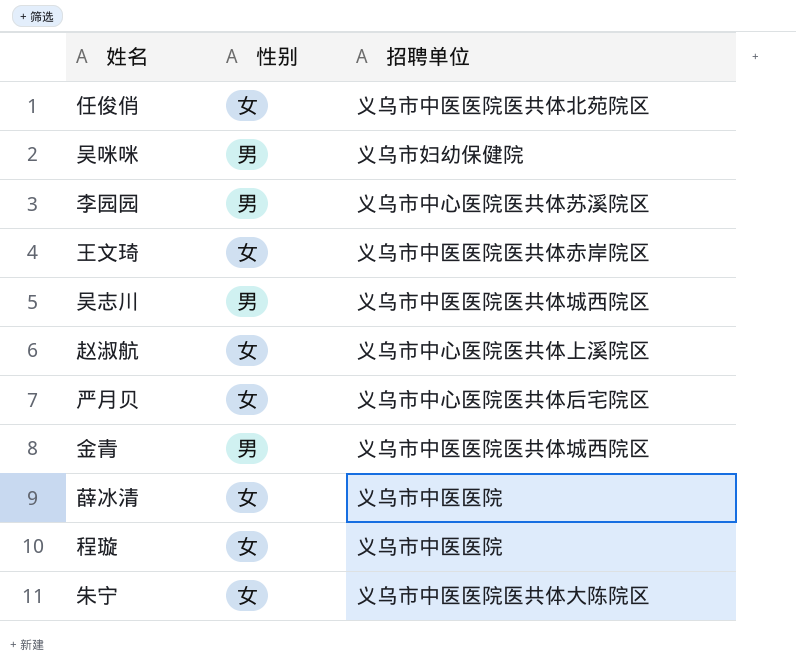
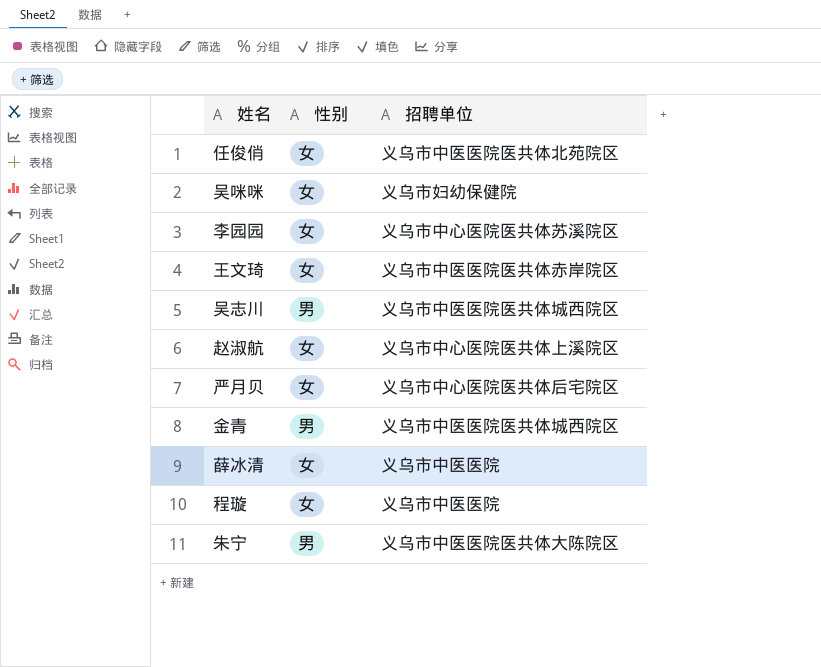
吴咪咪 | 性别: 男 -> 女
李园园 | 性别: 男 -> 女
朱宁 | 性别: 女 -> 男

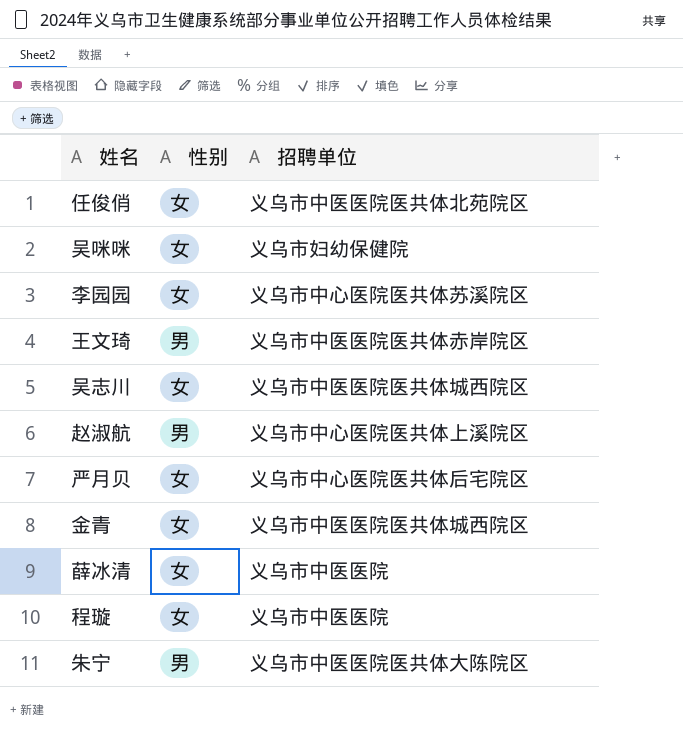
王文琦 | 性别: 女 -> 男
吴志川 | 性别: 男 -> 女
赵淑航 | 性别: 女 -> 男
金青 | 性别: 男 -> 女

